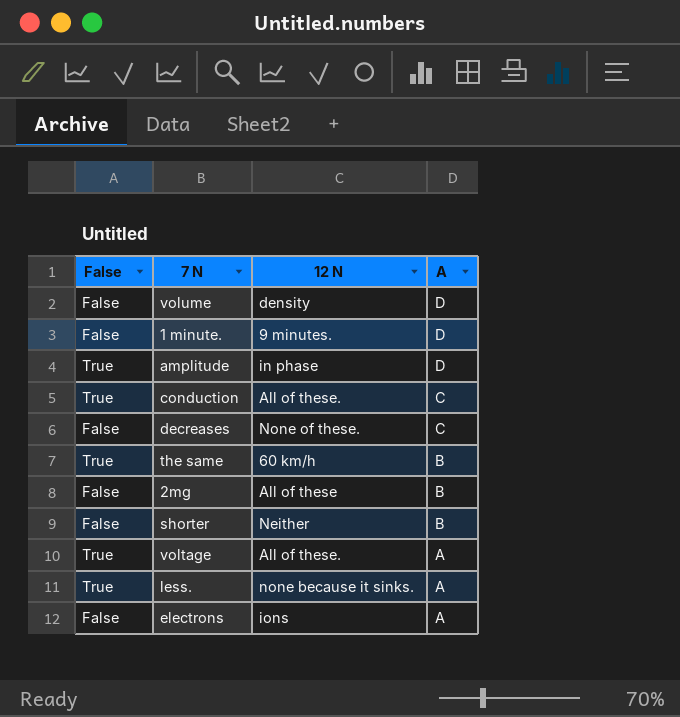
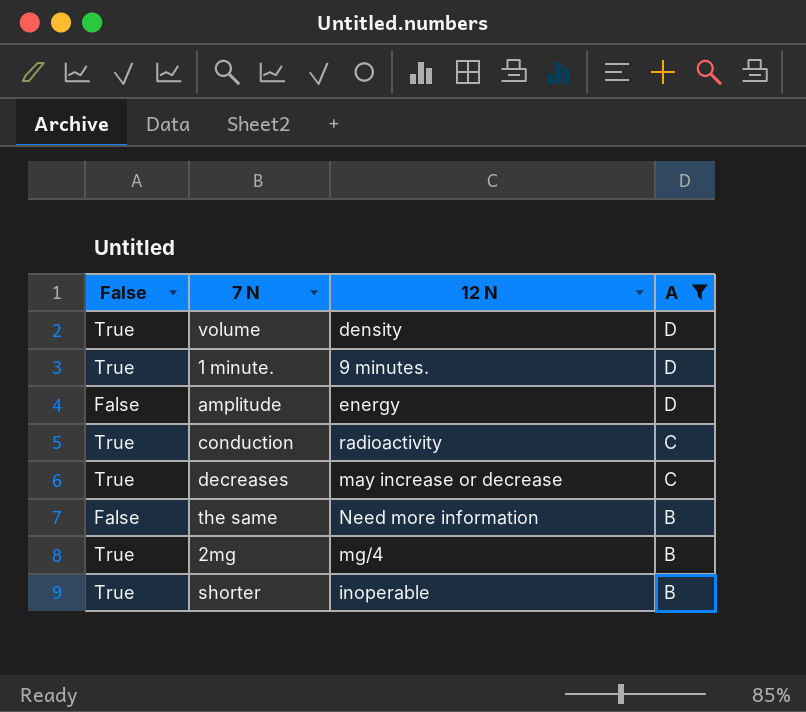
filter: none -> A != A
volume | False: False -> True
1 minute. | False: False -> True
amplitude | False: True -> False
amplitude | 12 N: in phase -> energy
conduction | 12 N: All of these. -> radioactivity
decreases | False: False -> True
decreases | 12 N: None of these. -> may increase or decrease
the same | False: True -> False
the same | 12 N: 60 km/h -> Need more information
2mg | False: False -> True
2mg | 12 N: All of these -> mg/4
shorter | False: False -> True
shorter | 12 N: Neither -> inoperable

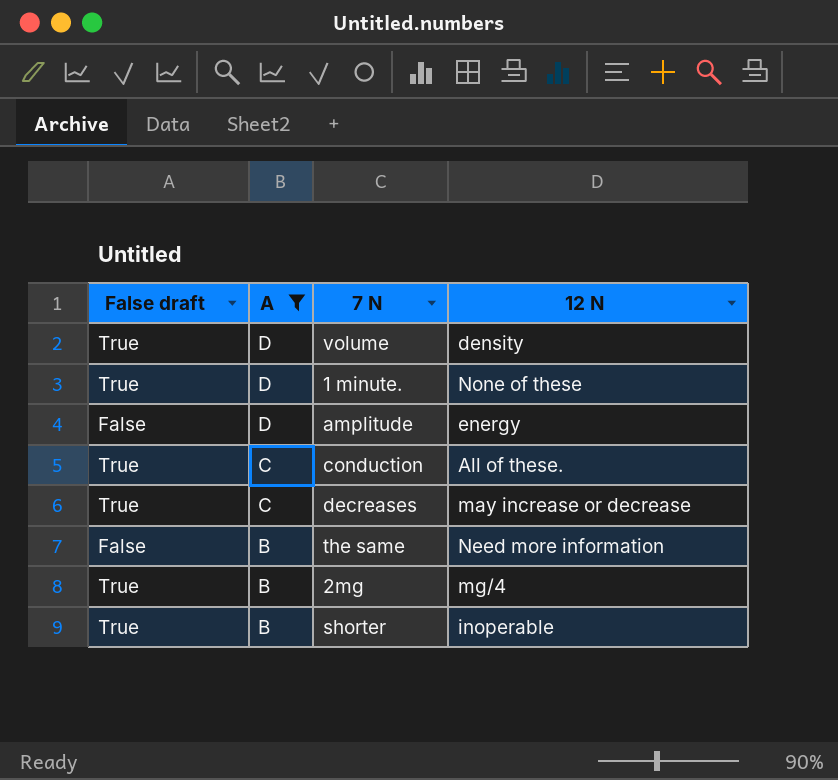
column name: False -> False draft
column A | position: 4 -> 2
1 minute. | 12 N: 9 minutes. -> None of these
conduction | 12 N: radioactivity -> All of these.

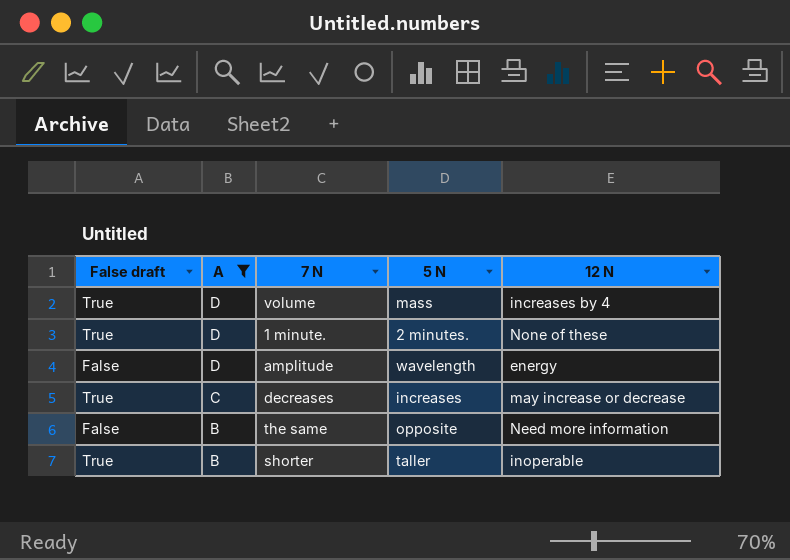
column 5 N | position: none -> 4
row conduction: True | C | All of these. -> none
row 2mg: True | B | mg/4 -> none
volume | 12 N: density -> increases by 4

